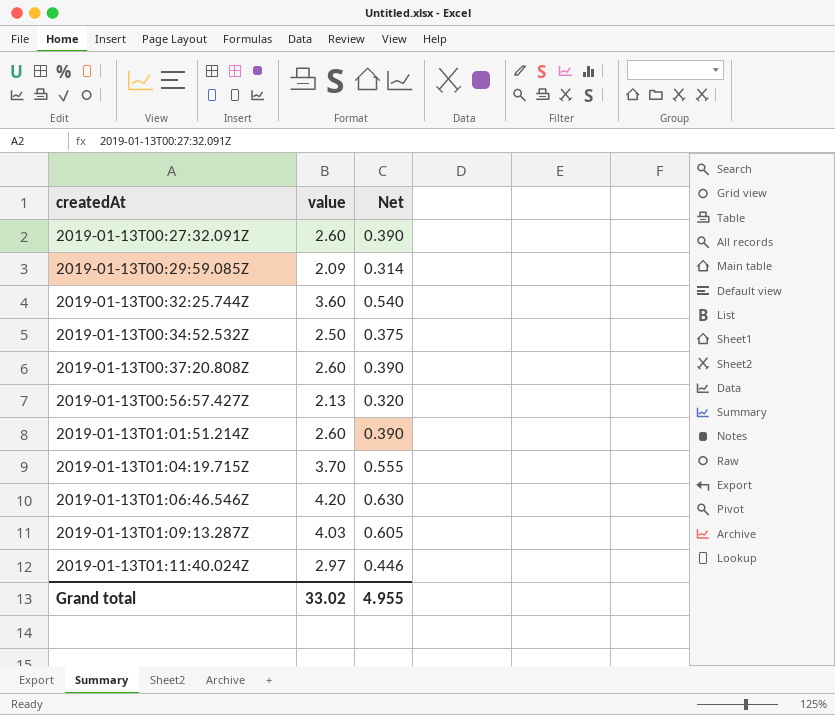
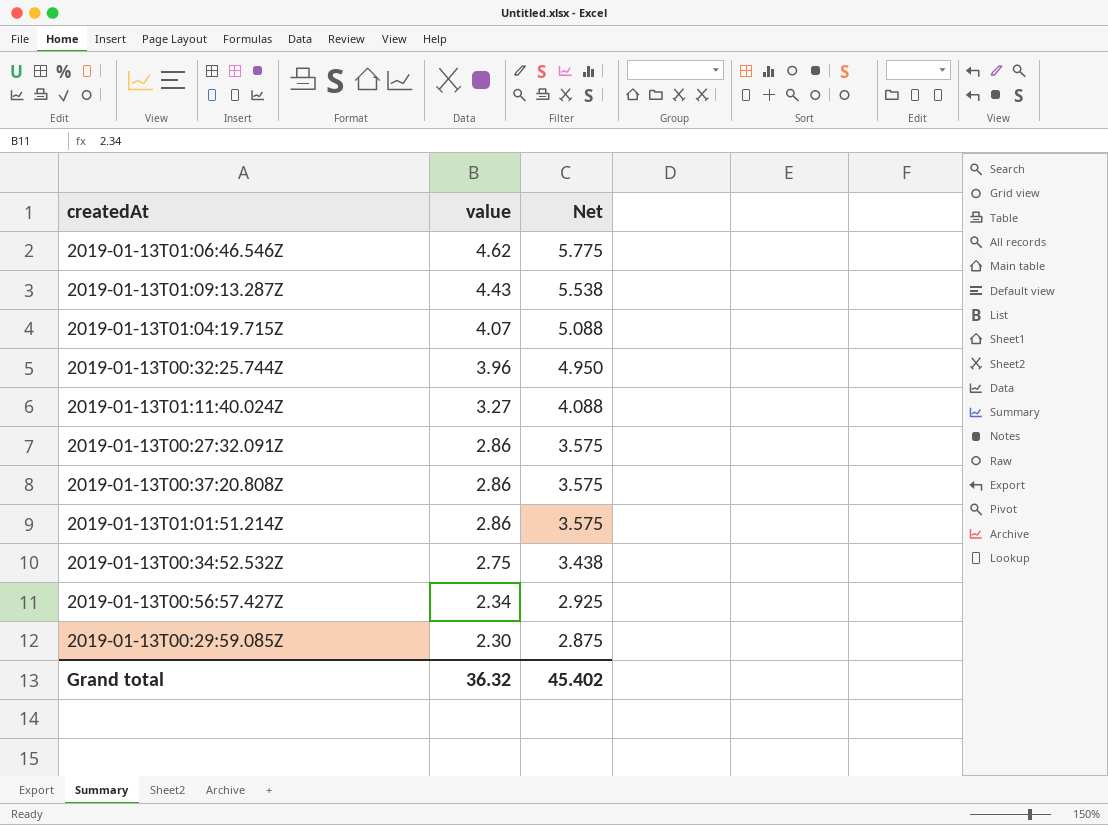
row order: createdAt ascending -> value descending
column Net | formula: [value] * 0.15 -> [value] * 1.25
2019-01-13T01:06:46.546Z | value: 4.20 -> 4.62
2019-01-13T01:09:13.287Z | value: 4.03 -> 4.43
2019-01-13T01:04:19.715Z | value: 3.70 -> 4.07
2019-01-13T00:32:25.744Z | value: 3.60 -> 3.96
2019-01-13T01:11:40.024Z | value: 2.97 -> 3.27
2019-01-13T00:27:32.091Z | value: 2.60 -> 2.86
2019-01-13T00:37:20.808Z | value: 2.60 -> 2.86
2019-01-13T01:01:51.214Z | value: 2.60 -> 2.86
2019-01-13T00:34:52.532Z | value: 2.50 -> 2.75
2019-01-13T00:56:57.427Z | value: 2.13 -> 2.34
2019-01-13T00:29:59.085Z | value: 2.09 -> 2.30
Grand total | value: 33.02 -> 36.32
Grand total | Net: 4.955 -> 45.402

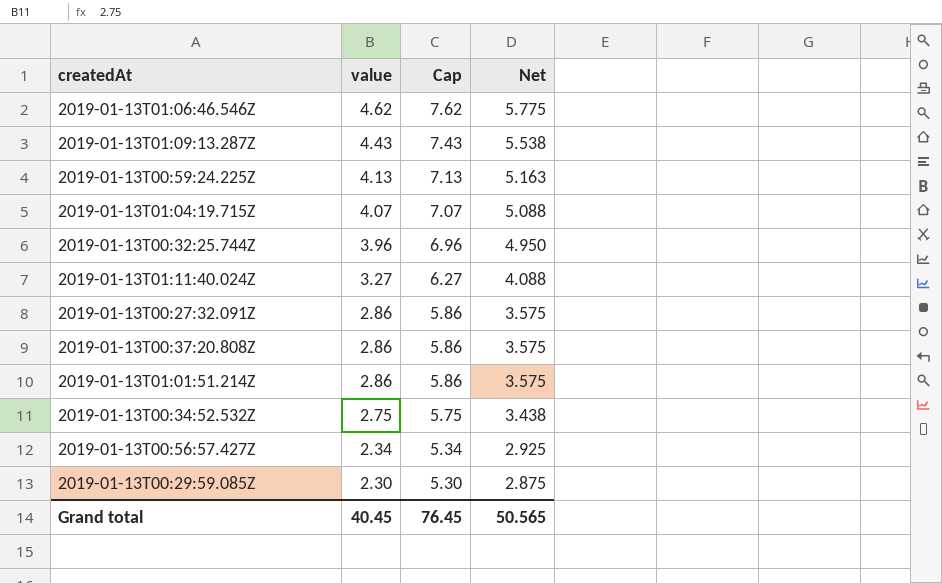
column Cap | formula: none -> [value] + 3
row 2019-01-13T00:59:24.225Z: none -> 4.13 | 7.13 | 5.163
Grand total | value: 36.32 -> 40.45
Grand total | Net: 45.402 -> 50.565

